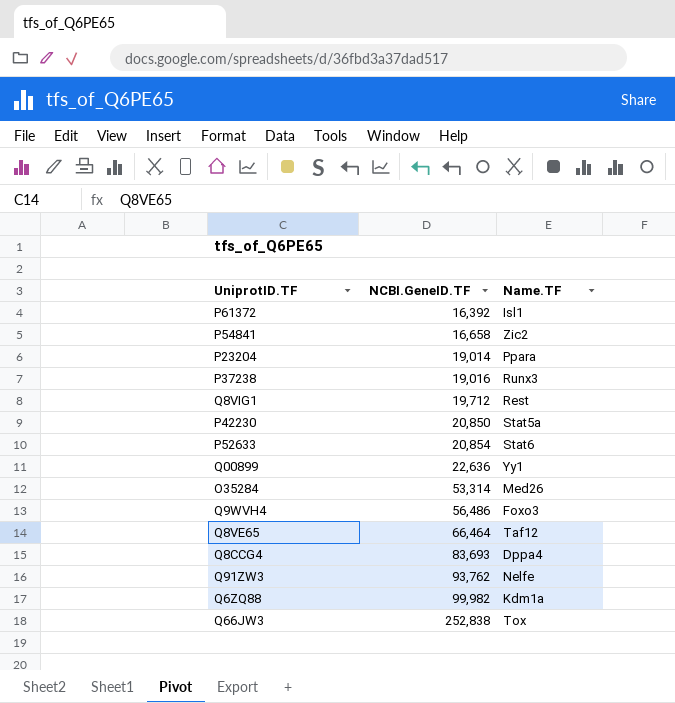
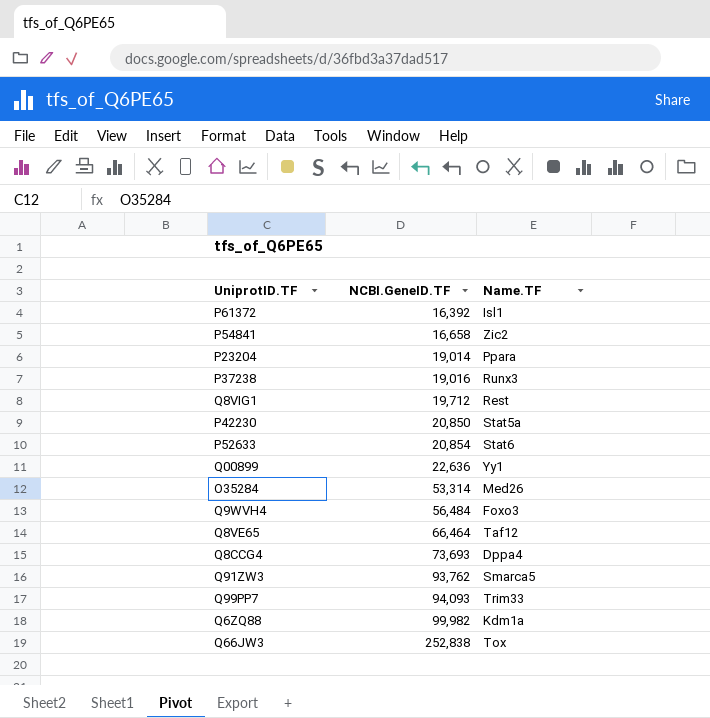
Q9WVH4 | NCBI.GeneID.TF: 56,486 -> 56,484
Q8CCG4 | NCBI.GeneID.TF: 83,693 -> 73,693
Q91ZW3 | Name.TF: Nelfe -> Smarca5
row Q99PP7: none -> 94,093 | Trim33

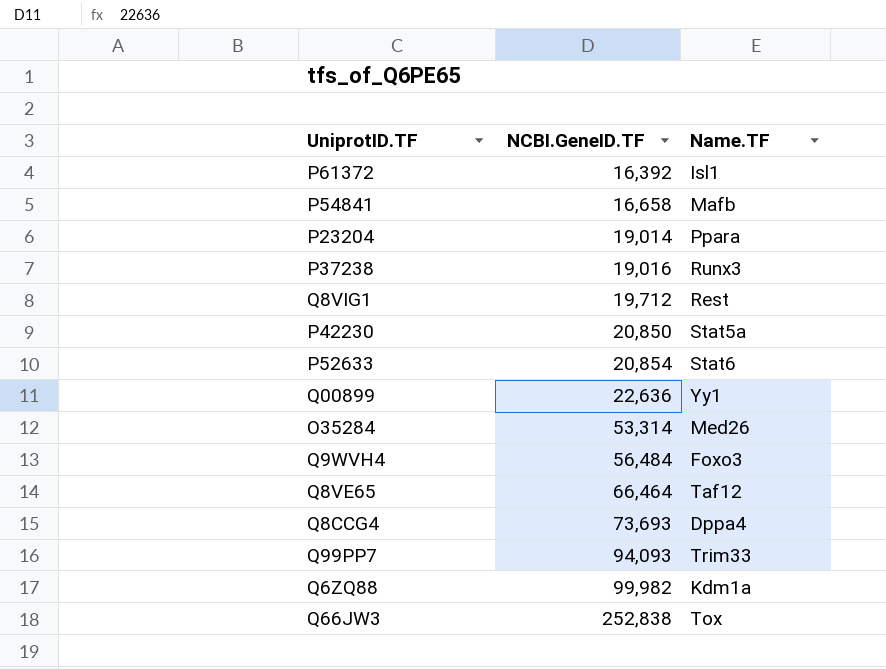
row Q91ZW3: 93,762 | Smarca5 -> none
P54841 | Name.TF: Zic2 -> Mafb

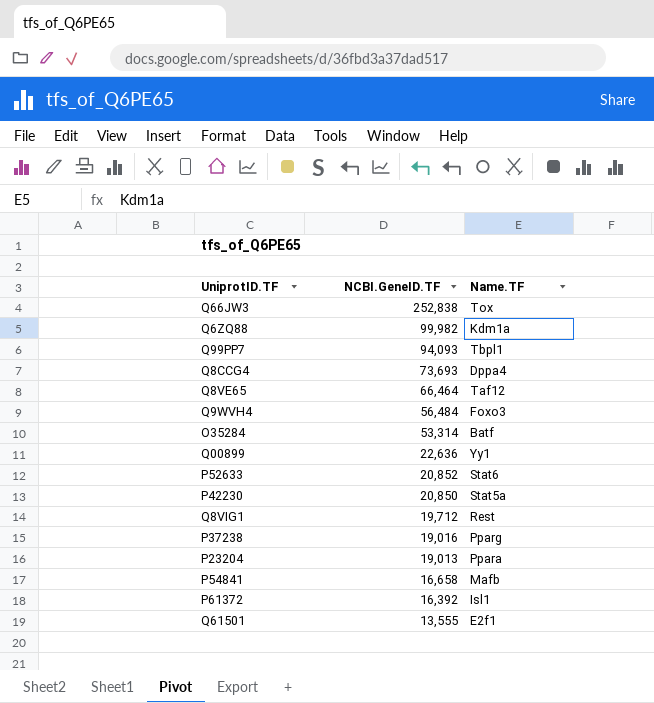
row order: NCBI.GeneID.TF ascending -> NCBI.GeneID.TF descending
Q99PP7 | Name.TF: Trim33 -> Tbpl1
O35284 | Name.TF: Med26 -> Batf
P52633 | NCBI.GeneID.TF: 20,854 -> 20,852
P37238 | Name.TF: Runx3 -> Pparg
P23204 | NCBI.GeneID.TF: 19,014 -> 19,013
row Q61501: none -> 13,555 | E2f1

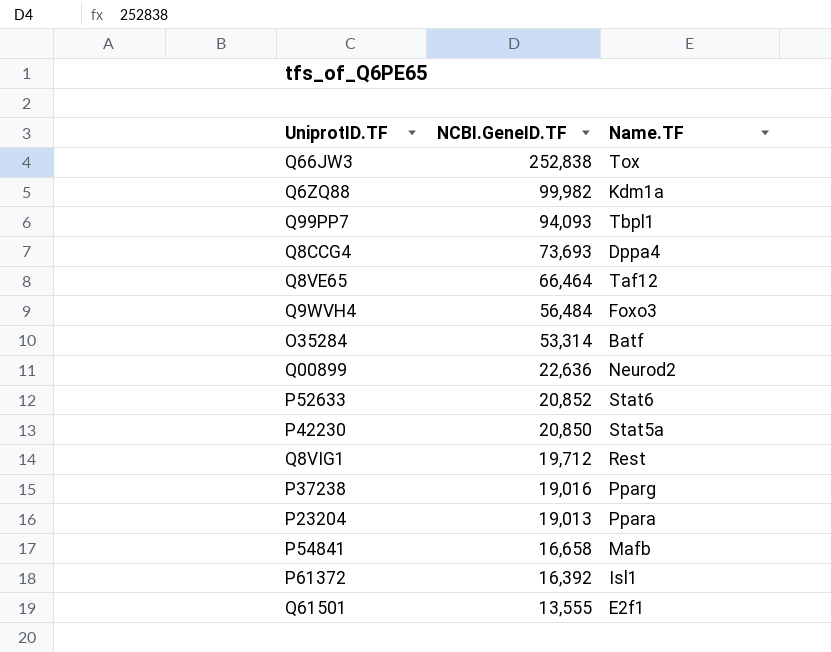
Q00899 | Name.TF: Yy1 -> Neurod2

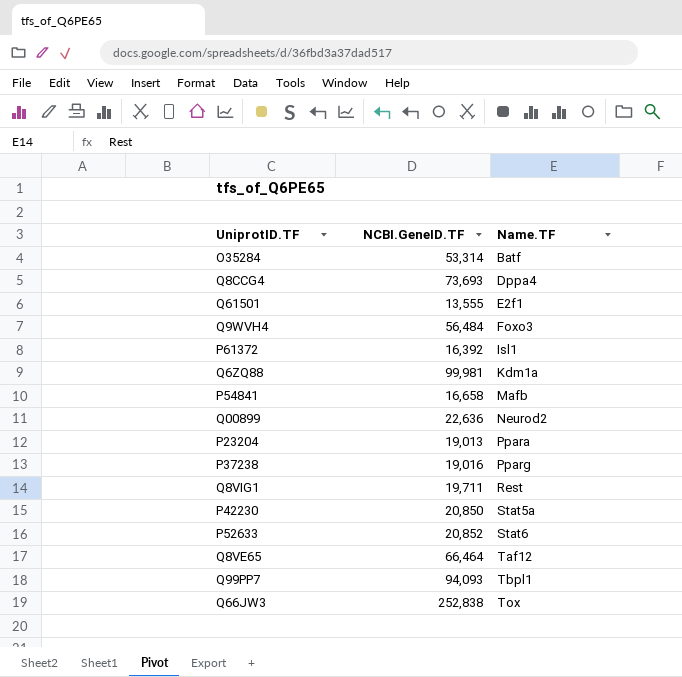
row order: NCBI.GeneID.TF descending -> Name.TF ascending
Q6ZQ88 | NCBI.GeneID.TF: 99,982 -> 99,981
Q8VIG1 | NCBI.GeneID.TF: 19,712 -> 19,711

